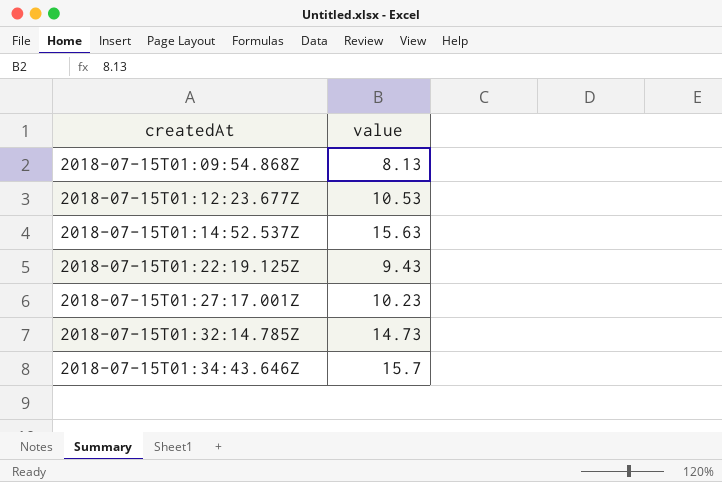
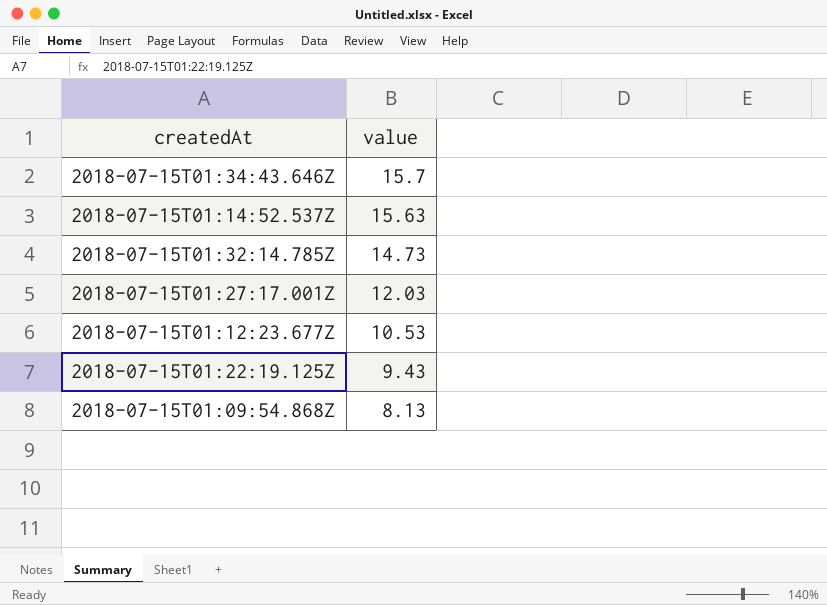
row order: createdAt ascending -> value descending
2018-07-15T01:27:17.001Z | value: 10.23 -> 12.03

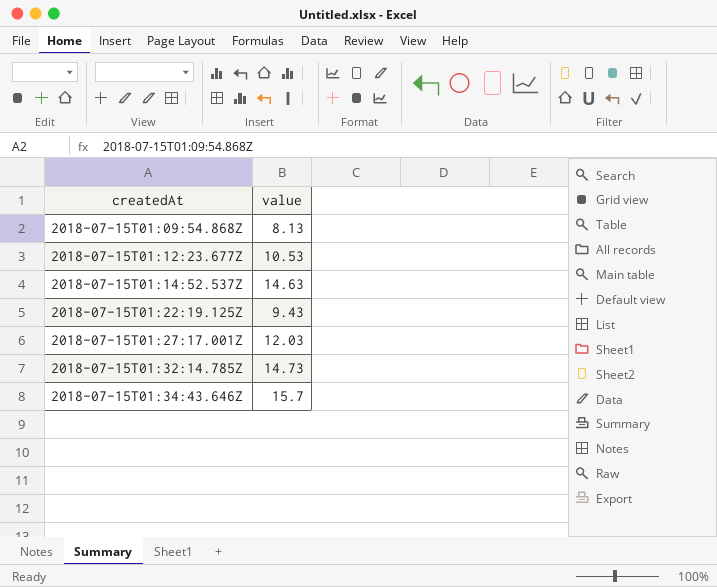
row order: value descending -> createdAt ascending
2018-07-15T01:14:52.537Z | value: 15.63 -> 14.63

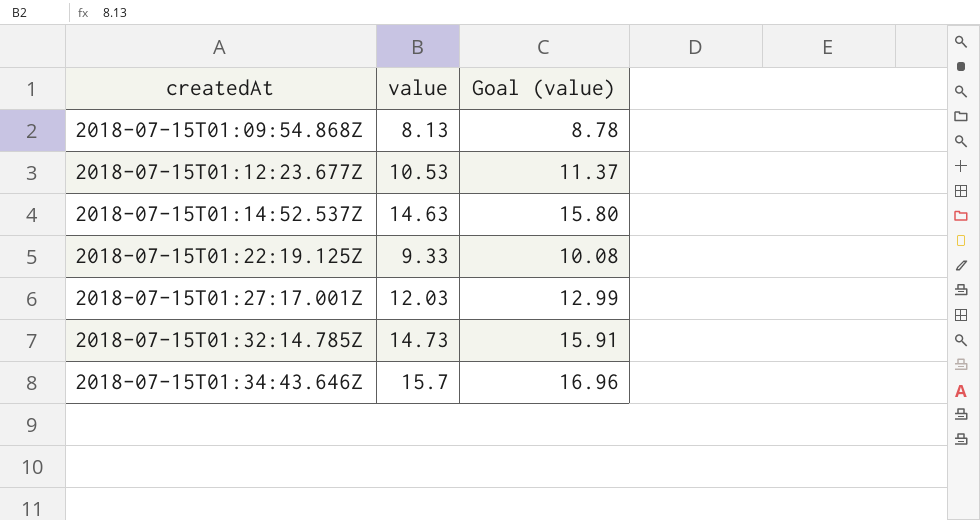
column Goal (value) | formula: none -> [value] * 1.08
2018-07-15T01:22:19.125Z | value: 9.43 -> 9.33

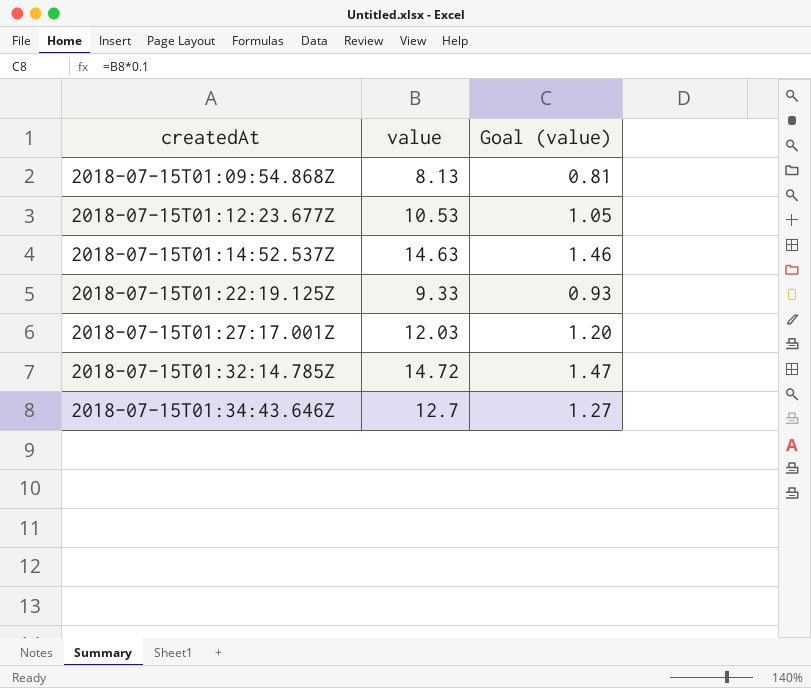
column Goal (value) | formula: [value] * 1.08 -> [value] * 0.1
2018-07-15T01:32:14.785Z | value: 14.73 -> 14.72
2018-07-15T01:34:43.646Z | value: 15.7 -> 12.7

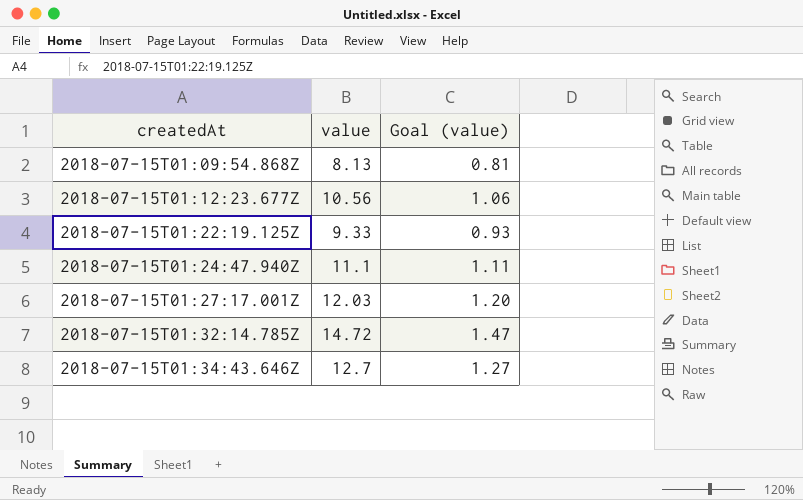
row 2018-07-15T01:14:52.537Z: 14.63 | 1.46 -> none
2018-07-15T01:12:23.677Z | value: 10.53 -> 10.56
2018-07-15T01:12:23.677Z | Goal (value): 1.05 -> 1.06
row 2018-07-15T01:24:47.940Z: none -> 11.1 | 1.11

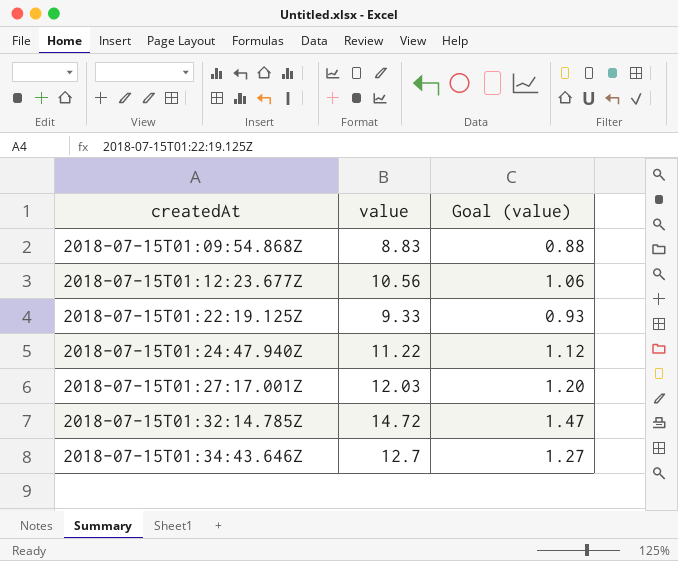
2018-07-15T01:09:54.868Z | value: 8.13 -> 8.83
2018-07-15T01:09:54.868Z | Goal (value): 0.81 -> 0.88
2018-07-15T01:24:47.940Z | value: 11.1 -> 11.22
2018-07-15T01:24:47.940Z | Goal (value): 1.11 -> 1.12

